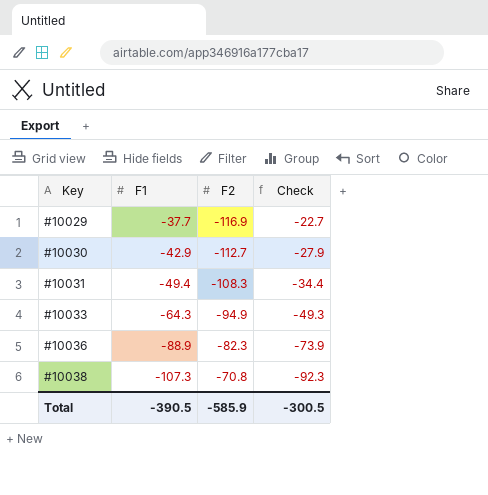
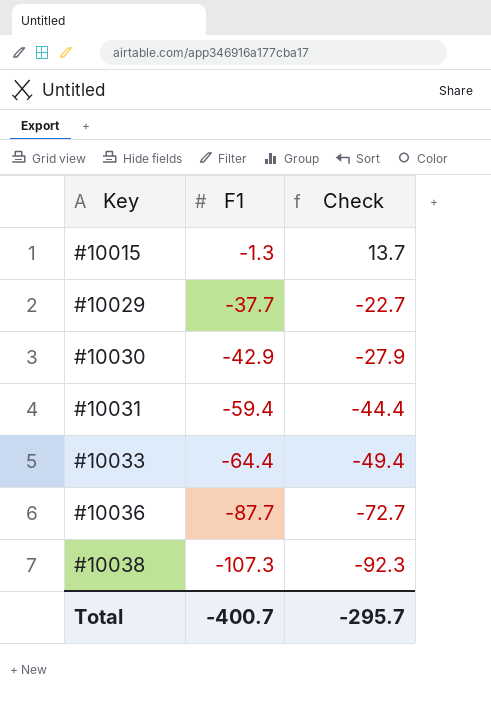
column F2 | position: 3 -> none
row #10015: none -> -1.3 | 13.7
#10031 | F1: -49.4 -> -59.4
#10031 | Check: -34.4 -> -44.4
#10033 | F1: -64.3 -> -64.4
#10033 | Check: -49.3 -> -49.4
#10036 | F1: -88.9 -> -87.7
#10036 | Check: -73.9 -> -72.7
Total | F1: -390.5 -> -400.7
Total | Check: -300.5 -> -295.7

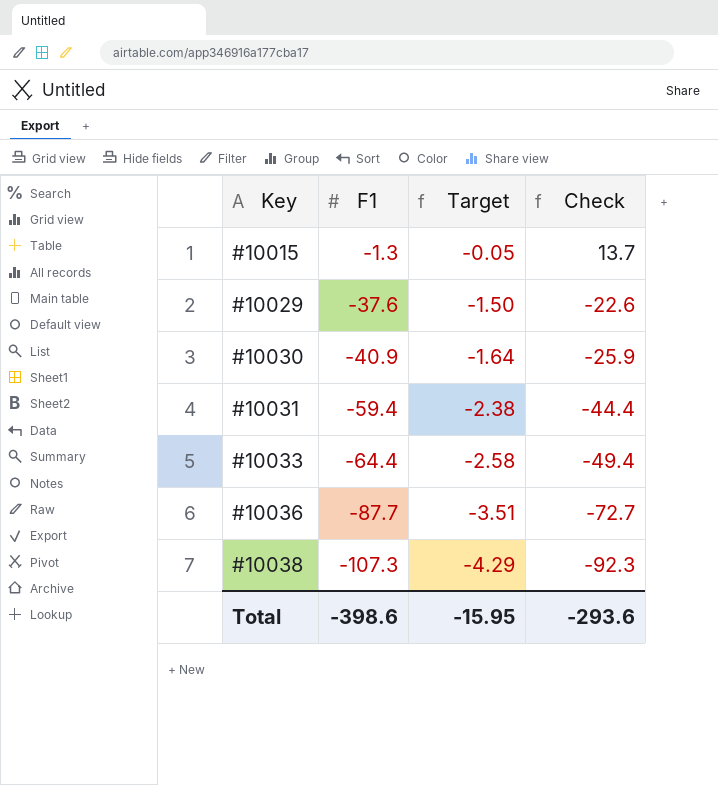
column Target | formula: none -> [F1] * 0.04
#10029 | F1: -37.7 -> -37.6
#10029 | Check: -22.7 -> -22.6
#10030 | F1: -42.9 -> -40.9
#10030 | Check: -27.9 -> -25.9
Total | F1: -400.7 -> -398.6
Total | Check: -295.7 -> -293.6

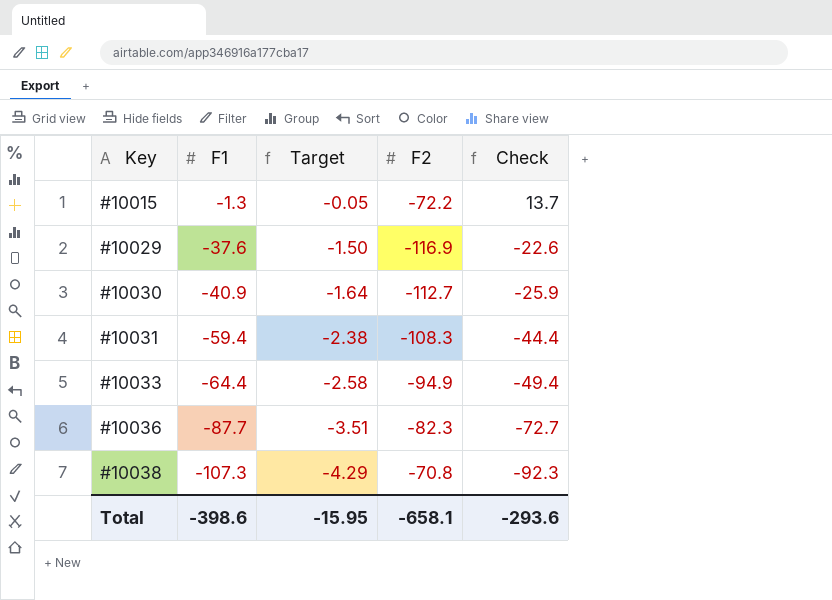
column F2 | position: none -> 4

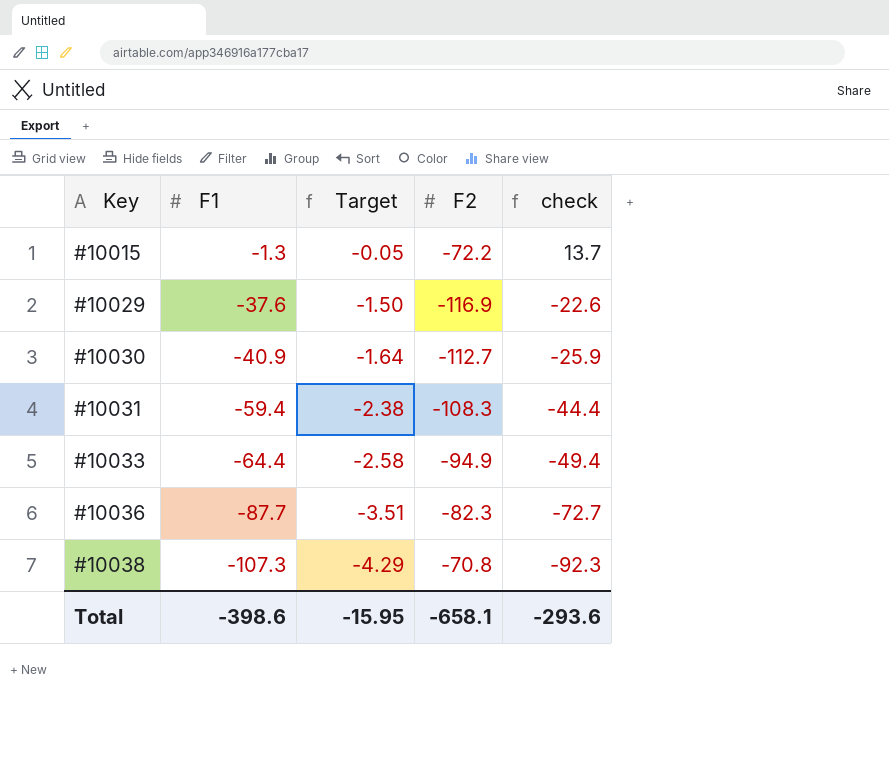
column name: Check -> check

